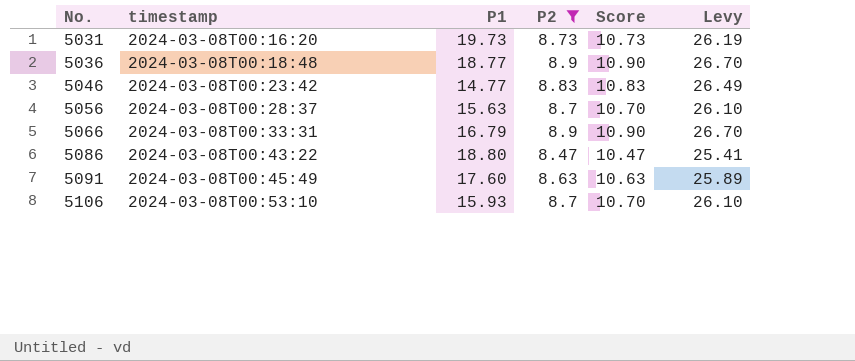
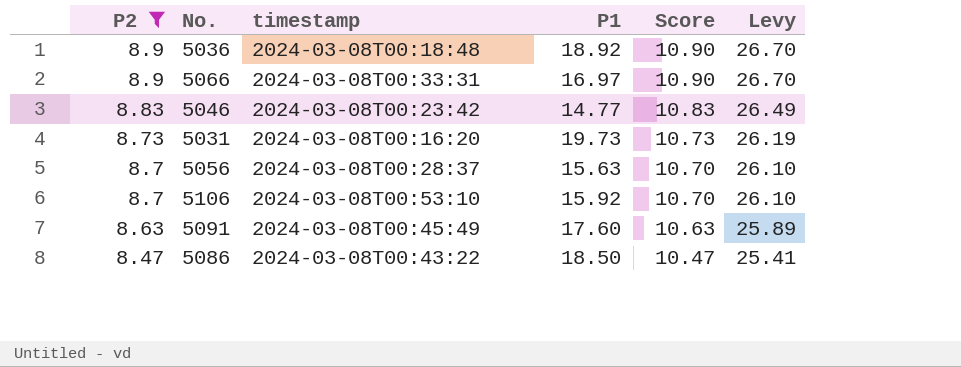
row order: No. ascending -> P2 descending
column P2 | position: 4 -> 1
5036 | P1: 18.77 -> 18.92
5066 | P1: 16.79 -> 16.97
5106 | P1: 15.93 -> 15.92
5086 | P1: 18.80 -> 18.50

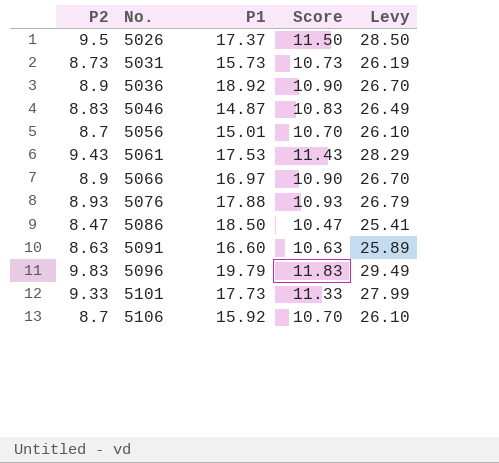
filter: P2 <= 8.9 -> none
row order: P2 descending -> No. ascending
column timestamp | position: 3 -> none
5031 | P1: 19.73 -> 15.73
5046 | P1: 14.77 -> 14.87
5056 | P1: 15.63 -> 15.01
5091 | P1: 17.60 -> 16.60

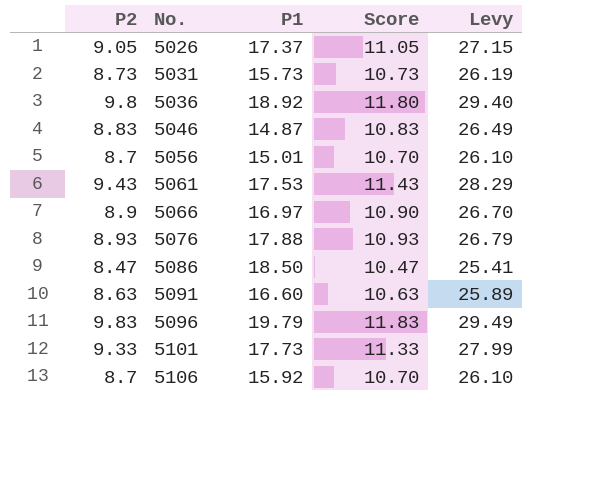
5026 | P2: 9.5 -> 9.05
5026 | Score: 11.50 -> 11.05
5026 | Levy: 28.50 -> 27.15
5036 | P2: 8.9 -> 9.8
5036 | Score: 10.90 -> 11.80
5036 | Levy: 26.70 -> 29.40

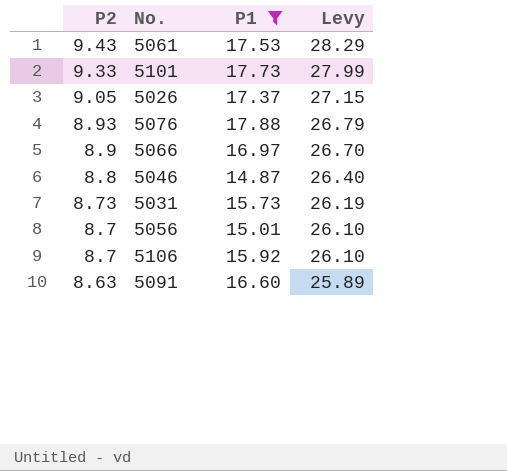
filter: none -> P1 <= 17.88
row order: No. ascending -> P2 descending
column Score | formula: [P2] + 2 -> none
5046 | P2: 8.83 -> 8.8
5046 | Levy: 26.49 -> 26.40

